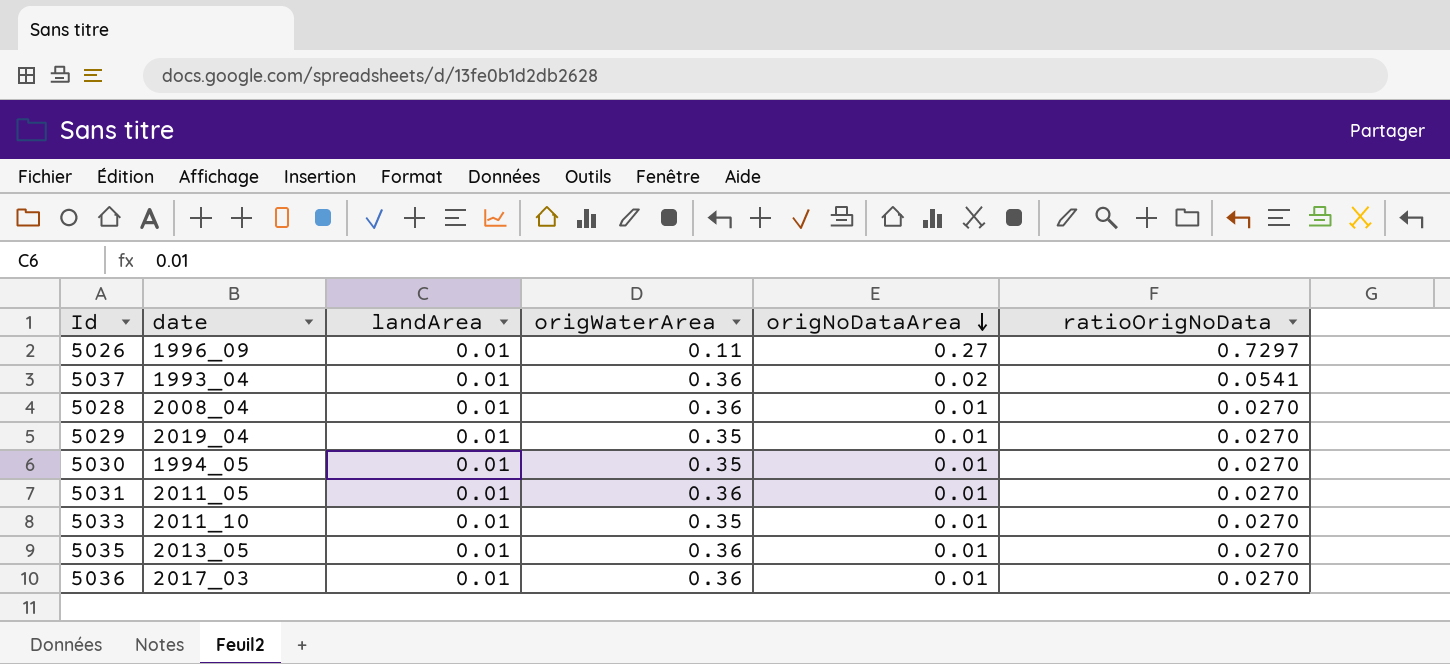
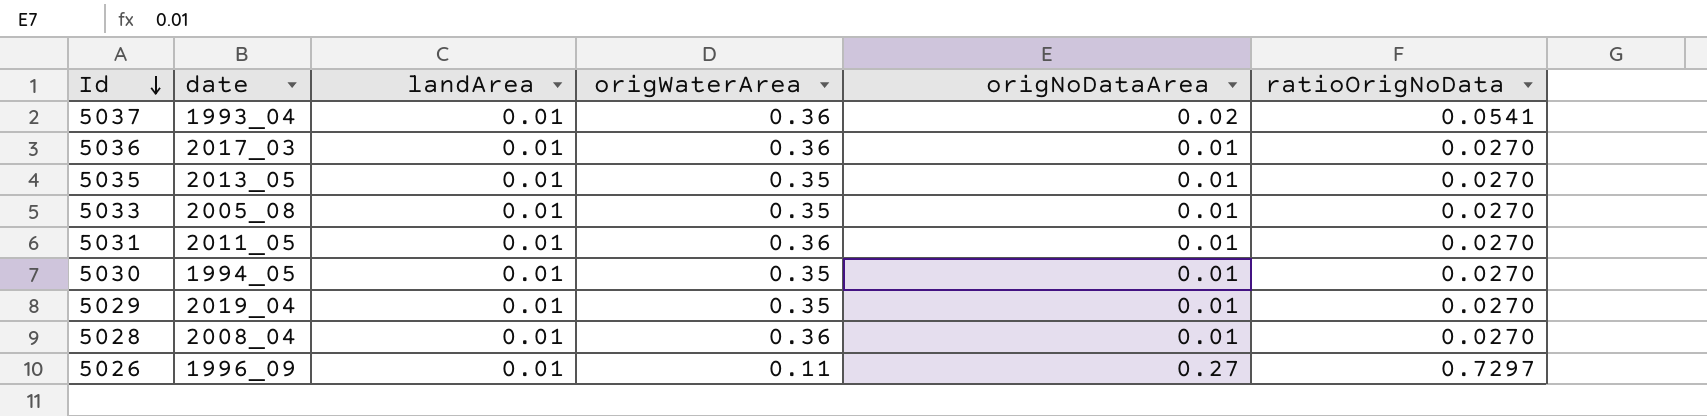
row order: origNoDataArea descending -> Id descending
5035 | origWaterArea: 0.36 -> 0.35
5033 | date: 2011_10 -> 2005_08

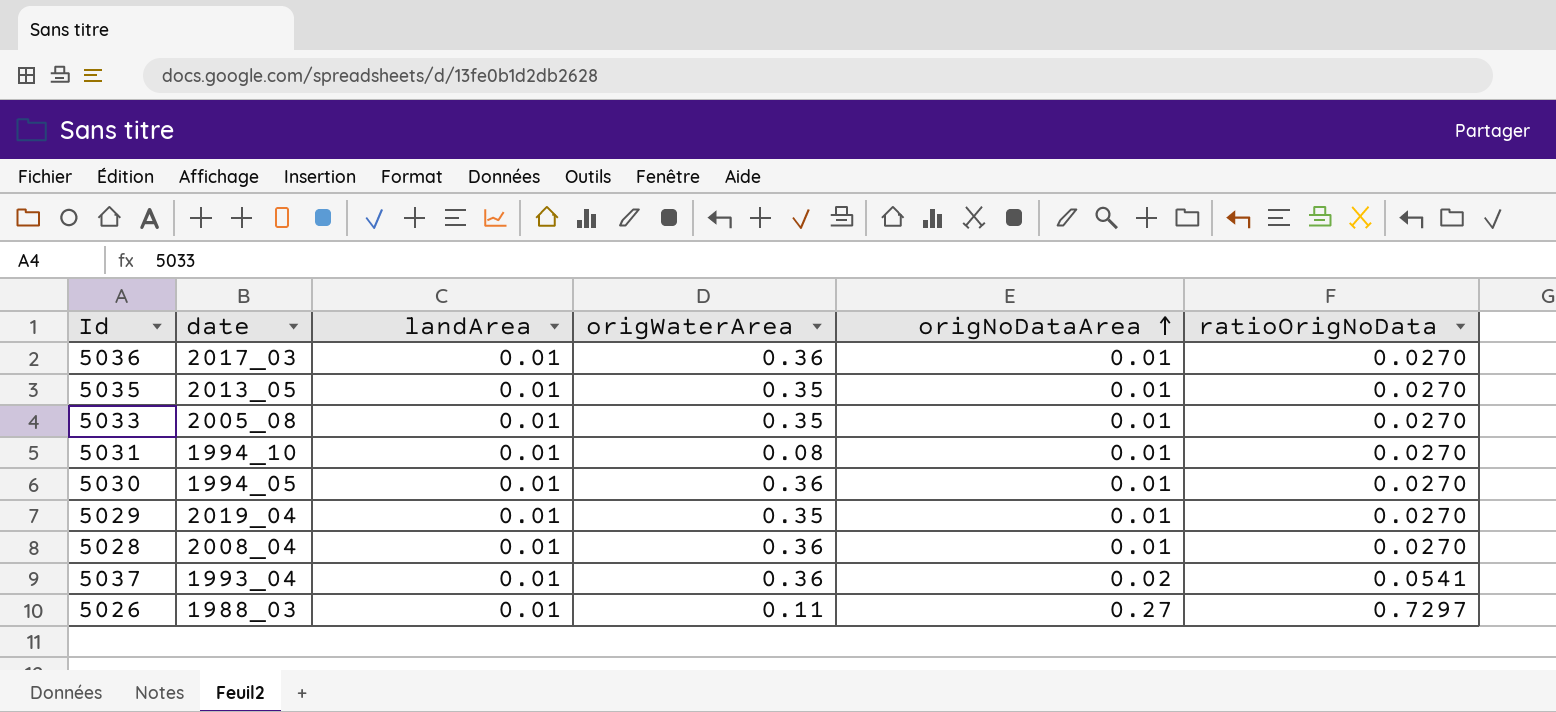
row order: Id descending -> origNoDataArea ascending
5031 | date: 2011_05 -> 1994_10
5031 | origWaterArea: 0.36 -> 0.08
5030 | origWaterArea: 0.35 -> 0.36
5026 | date: 1996_09 -> 1988_03

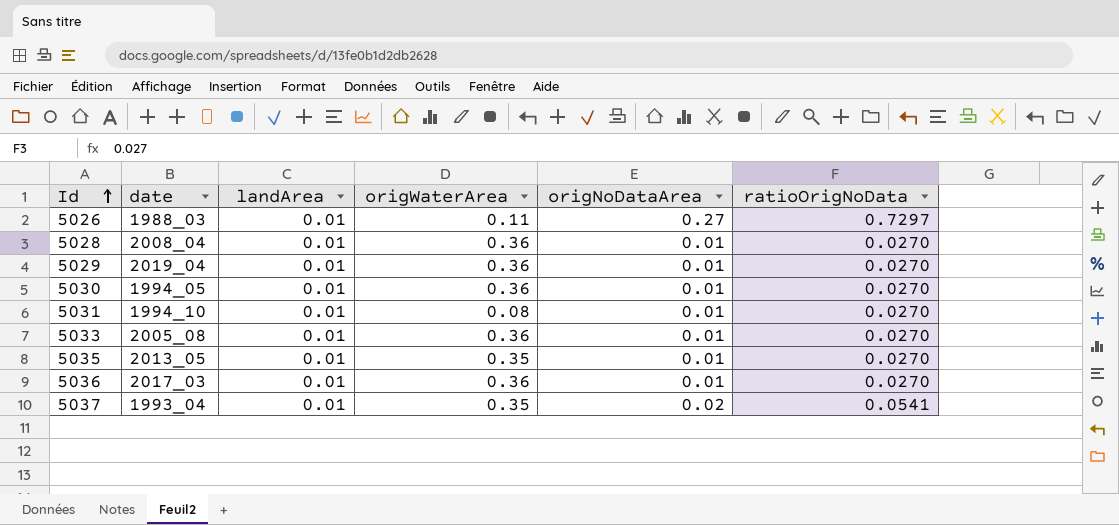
row order: origNoDataArea ascending -> Id ascending
5029 | origWaterArea: 0.35 -> 0.36
5033 | origWaterArea: 0.35 -> 0.36
5037 | origWaterArea: 0.36 -> 0.35

